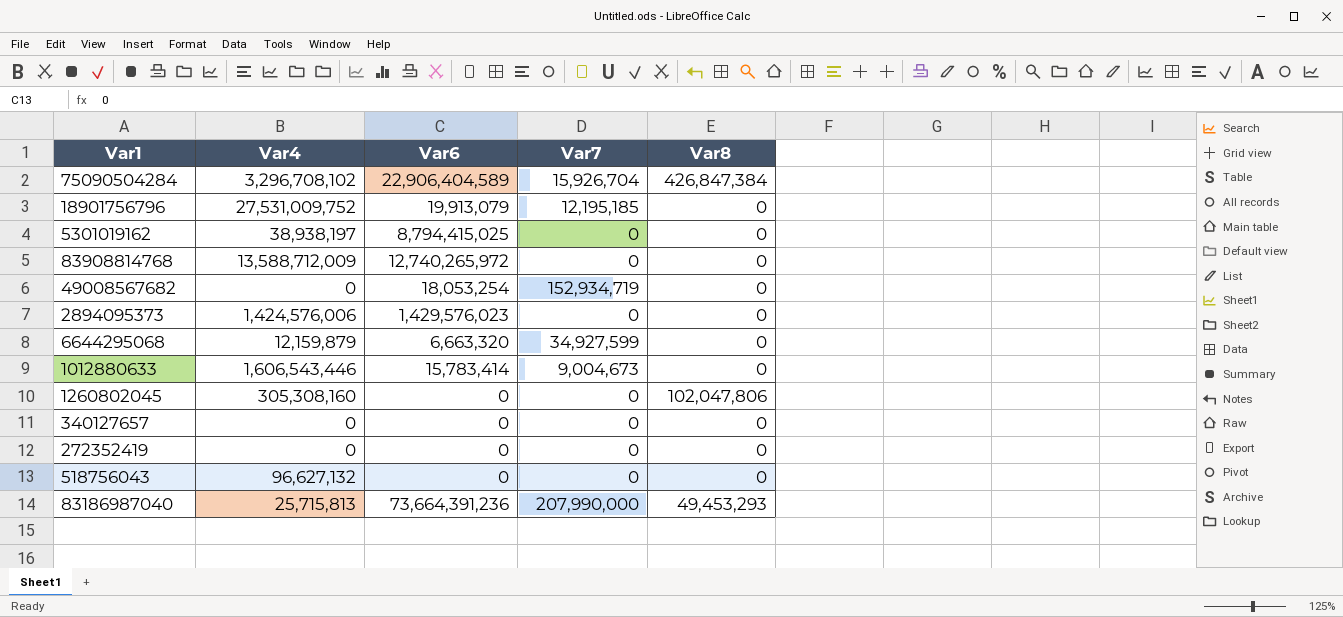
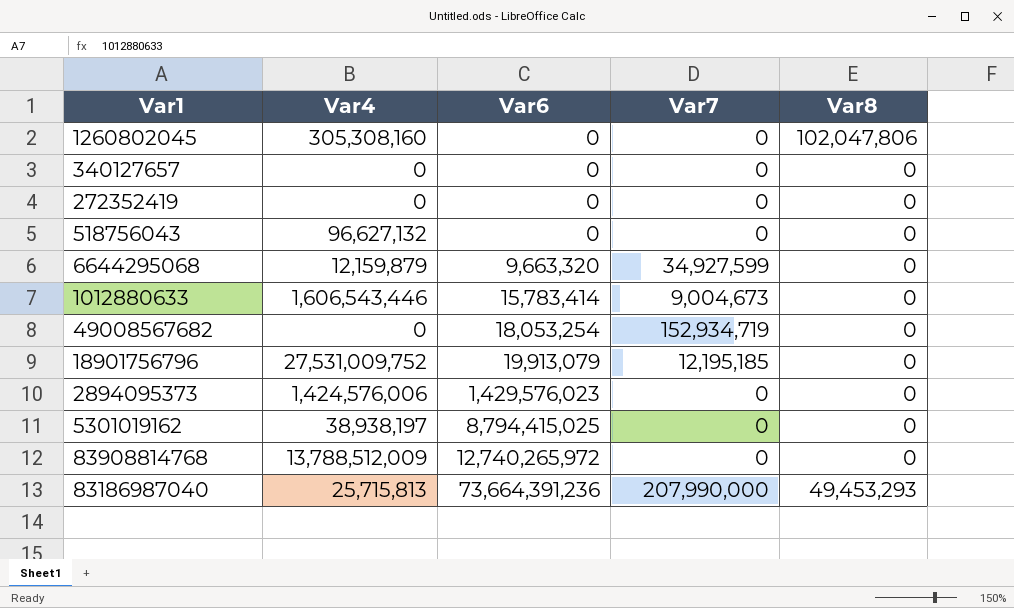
row order: none -> Var6 ascending
row 75090504284: 3,296,708,102 | 22,906,404,589 | 15,926,704 | 426,847,384 -> none
6644295068 | Var6: 6,663,320 -> 9,663,320
83908814768 | Var4: 13,588,712,009 -> 13,788,512,009

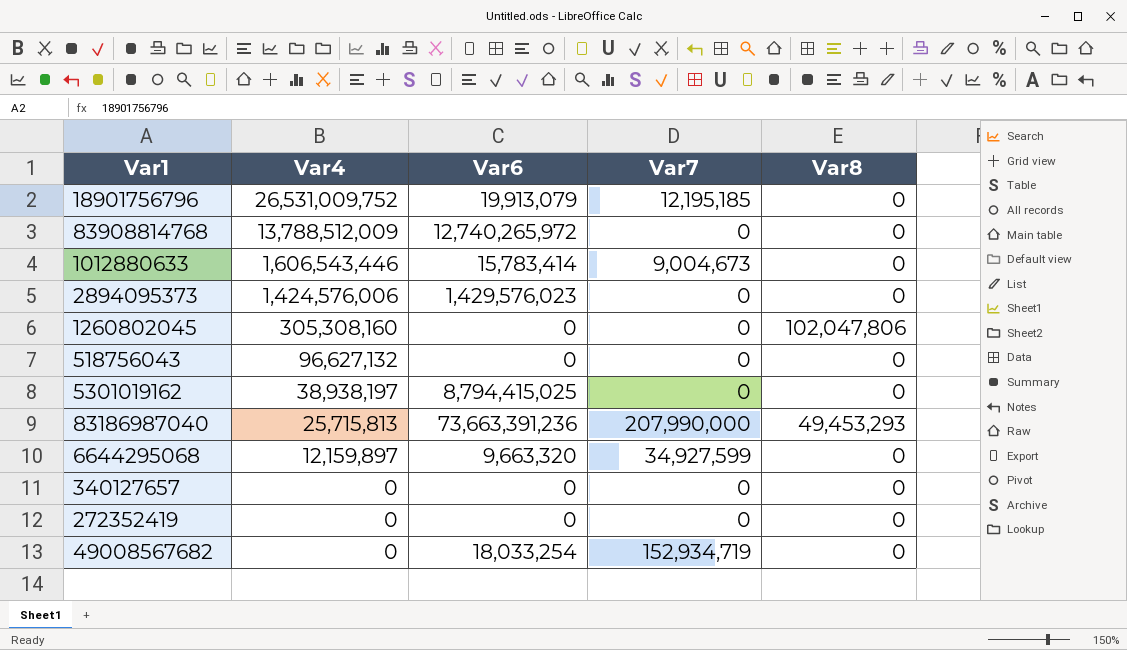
row order: Var6 ascending -> Var4 descending
18901756796 | Var4: 27,531,009,752 -> 26,531,009,752
83186987040 | Var6: 73,664,391,236 -> 73,663,391,236
6644295068 | Var4: 12,159,879 -> 12,159,897
49008567682 | Var6: 18,053,254 -> 18,033,254

